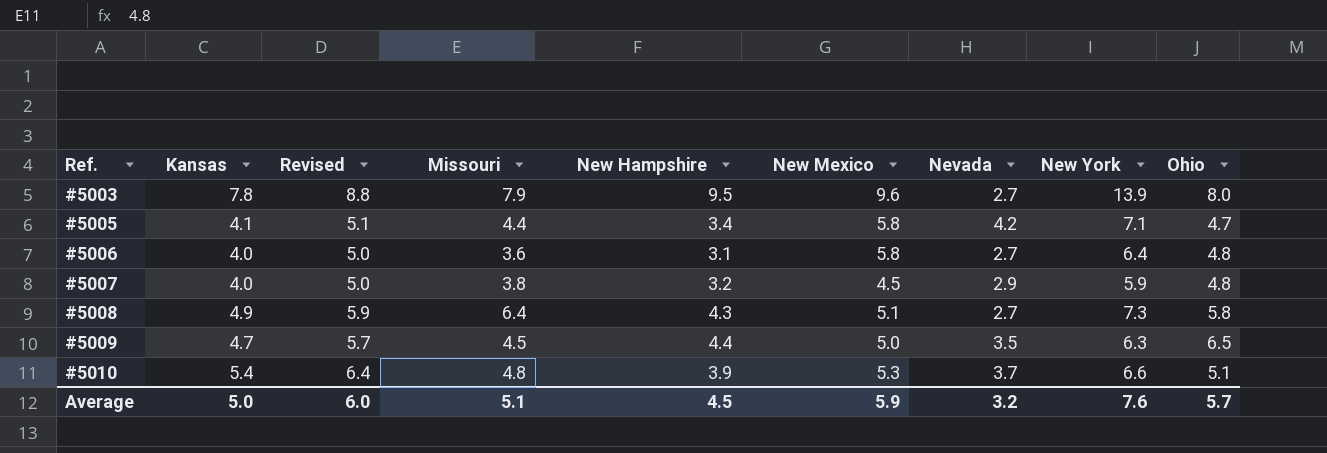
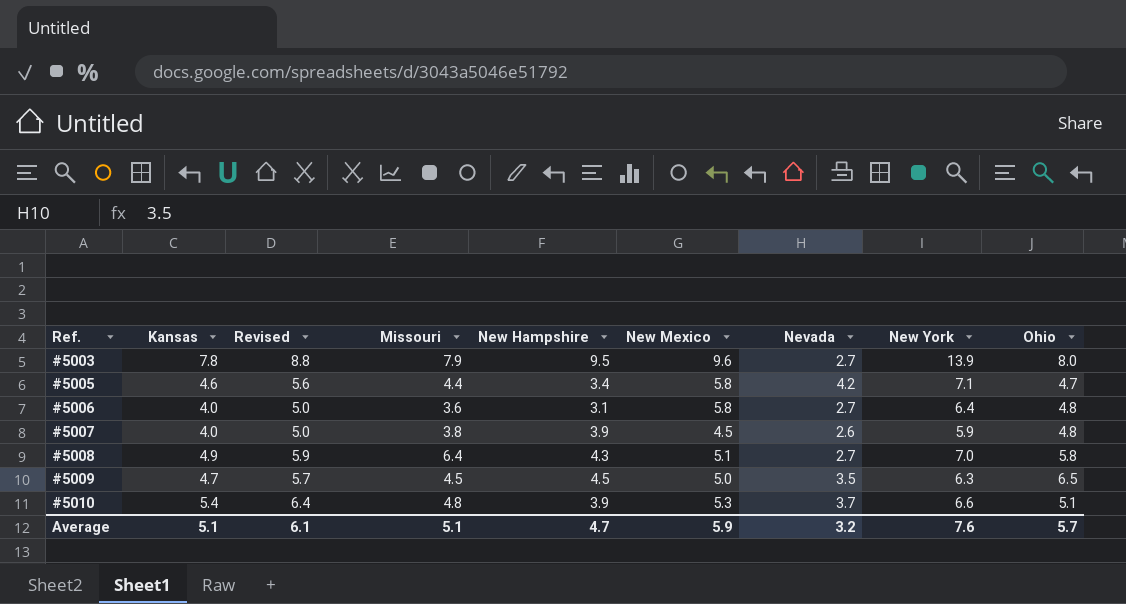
#5005 | Kansas: 4.1 -> 4.6
#5005 | Revised: 5.1 -> 5.6
#5007 | New Hampshire: 3.2 -> 3.9
#5007 | Nevada: 2.9 -> 2.6
#5008 | New York: 7.3 -> 7.0
#5009 | New Hampshire: 4.4 -> 4.5
Average | Kansas: 5.0 -> 5.1
Average | Revised: 6.0 -> 6.1
Average | New Hampshire: 4.5 -> 4.7

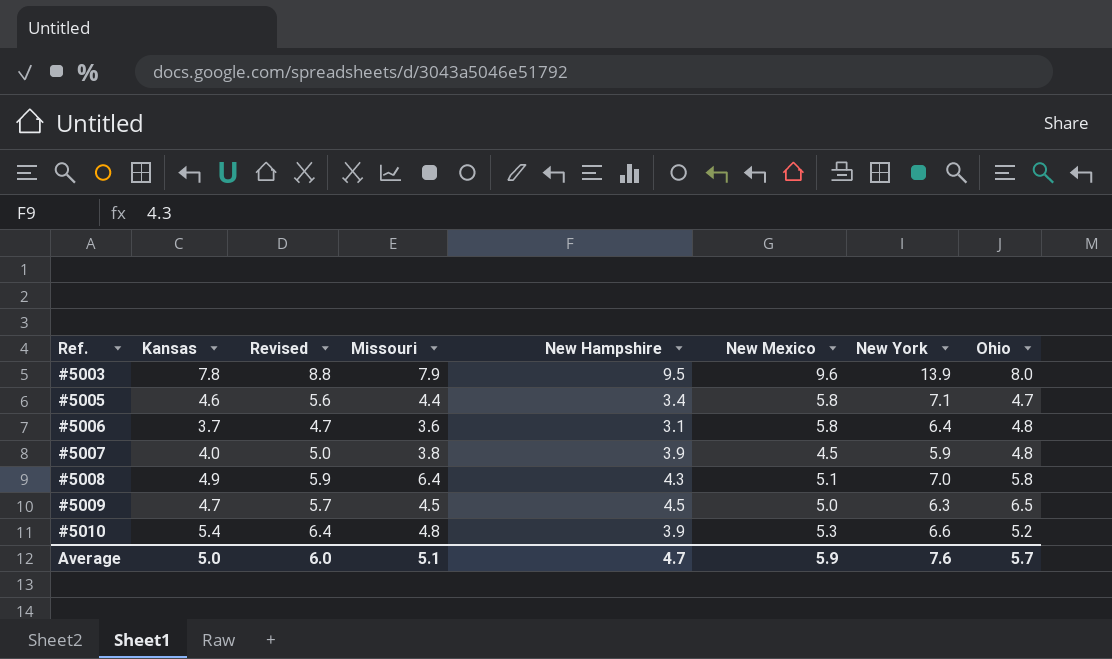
column Nevada | position: 7 -> none
#5006 | Kansas: 4.0 -> 3.7
#5006 | Revised: 5.0 -> 4.7
#5010 | Ohio: 5.1 -> 5.2
Average | Kansas: 5.1 -> 5.0
Average | Revised: 6.1 -> 6.0

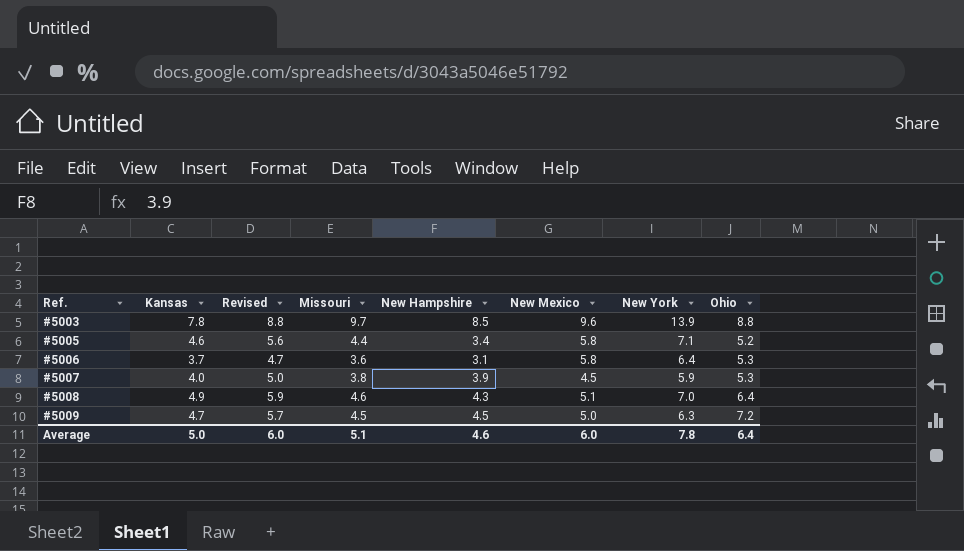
row #5010: 5.4 | 6.4 | 4.8 | 3.9 | 5.3 | 6.6 | 5.2 -> none
#5003 | Missouri: 7.9 -> 9.7
#5003 | New Hampshire: 9.5 -> 8.5
#5003 | Ohio: 8.0 -> 8.8
#5005 | Ohio: 4.7 -> 5.2
#5006 | Ohio: 4.8 -> 5.3
#5007 | Ohio: 4.8 -> 5.3
#5008 | Missouri: 6.4 -> 4.6
#5008 | Ohio: 5.8 -> 6.4
#5009 | Ohio: 6.5 -> 7.2
Average | New Hampshire: 4.7 -> 4.6
Average | New Mexico: 5.9 -> 6.0
Average | New York: 7.6 -> 7.8
Average | Ohio: 5.7 -> 6.4

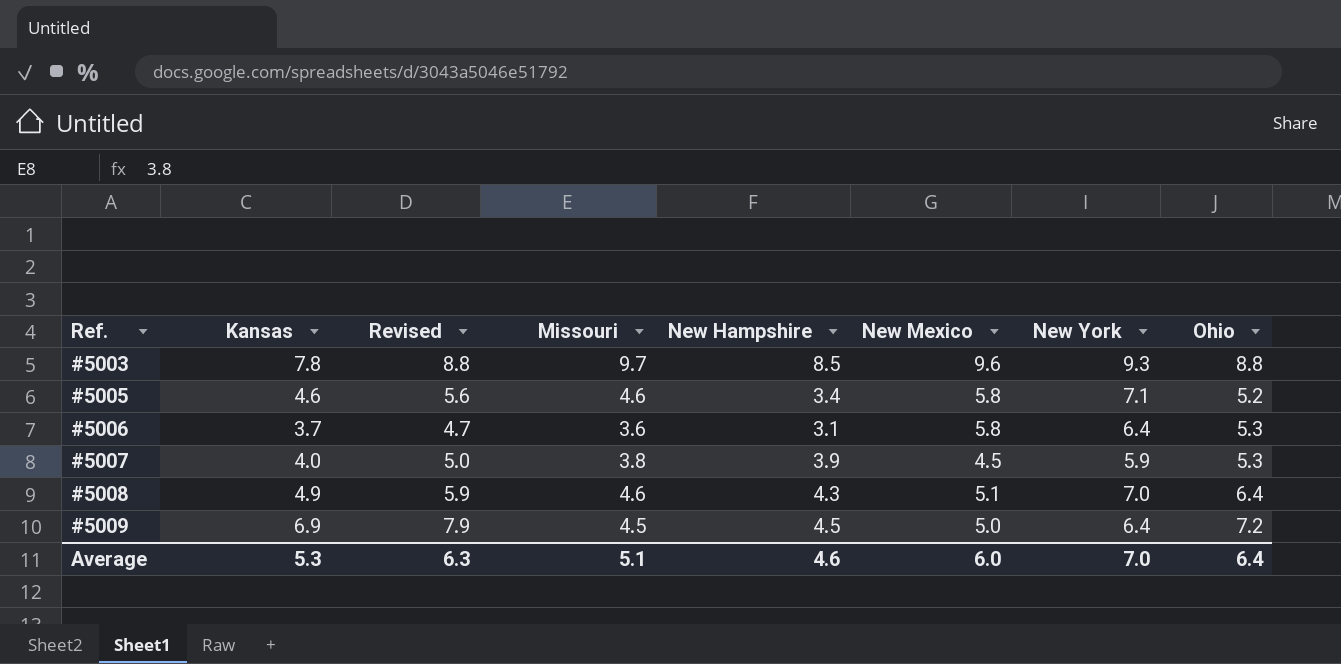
#5003 | New York: 13.9 -> 9.3
#5005 | Missouri: 4.4 -> 4.6
#5009 | Kansas: 4.7 -> 6.9
#5009 | Revised: 5.7 -> 7.9
#5009 | New York: 6.3 -> 6.4
Average | Kansas: 5.0 -> 5.3
Average | Revised: 6.0 -> 6.3
Average | New York: 7.8 -> 7.0

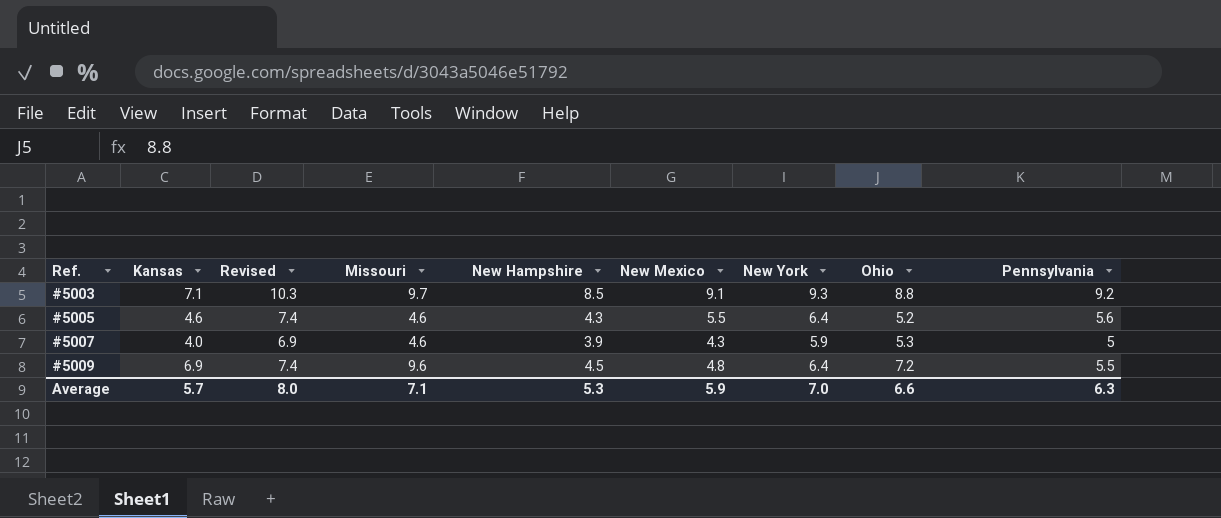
column Revised | formula: [Kansas] + 1 -> [New York] + 1
column Pennsylvania | position: none -> 9
row #5006: 3.7 | 4.7 | 3.6 | 3.1 | 5.8 | 6.4 | 5.3 -> none
row #5008: 4.9 | 5.9 | 4.6 | 4.3 | 5.1 | 7.0 | 6.4 -> none
#5003 | Kansas: 7.8 -> 7.1
#5003 | New Mexico: 9.6 -> 9.1
#5005 | New Hampshire: 3.4 -> 4.3
#5005 | New Mexico: 5.8 -> 5.5
#5005 | New York: 7.1 -> 6.4
#5007 | Missouri: 3.8 -> 4.6
#5007 | New Mexico: 4.5 -> 4.3
#5009 | Missouri: 4.5 -> 9.6
#5009 | New Mexico: 5.0 -> 4.8
Average | Kansas: 5.3 -> 5.7
Average | Revised: 6.3 -> 8.0
Average | Missouri: 5.1 -> 7.1
Average | New Hampshire: 4.6 -> 5.3
Average | New Mexico: 6.0 -> 5.9
Average | Ohio: 6.4 -> 6.6

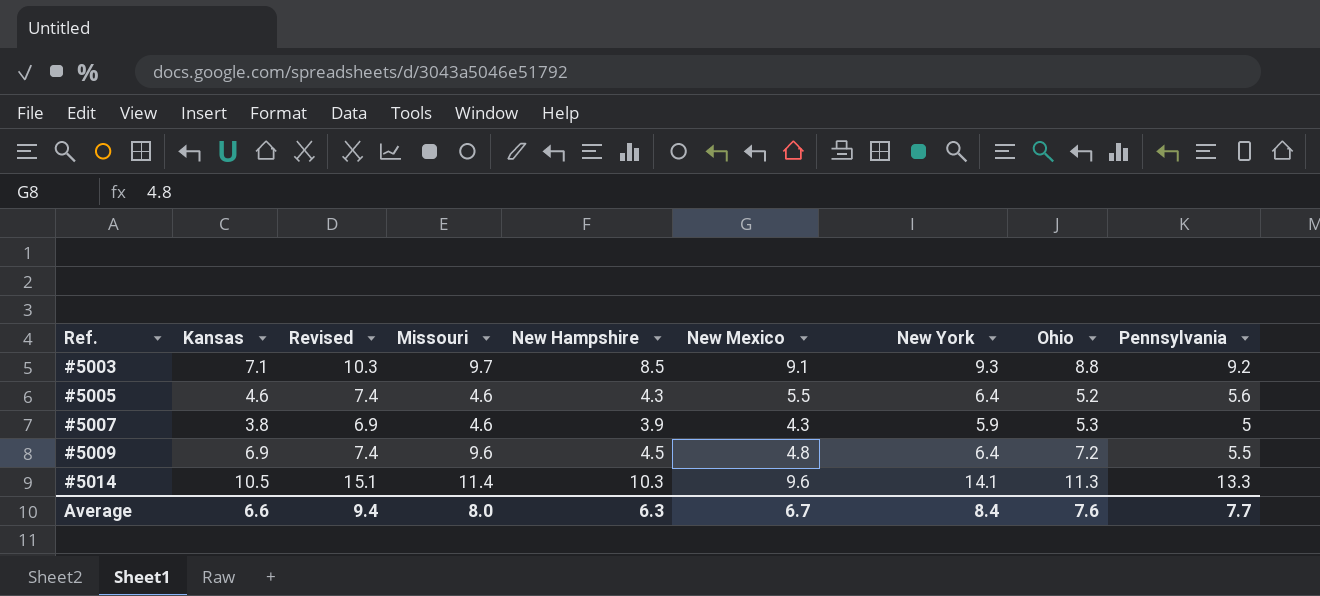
#5007 | Kansas: 4.0 -> 3.8
row #5014: none -> 10.5 | 15.1 | 11.4 | 10.3 | 9.6 | 14.1 | 11.3 | 13.3
Average | Kansas: 5.7 -> 6.6
Average | Revised: 8.0 -> 9.4
Average | Missouri: 7.1 -> 8.0
Average | New Hampshire: 5.3 -> 6.3
Average | New Mexico: 5.9 -> 6.7
Average | New York: 7.0 -> 8.4
Average | Ohio: 6.6 -> 7.6
Average | Pennsylvania: 6.3 -> 7.7

